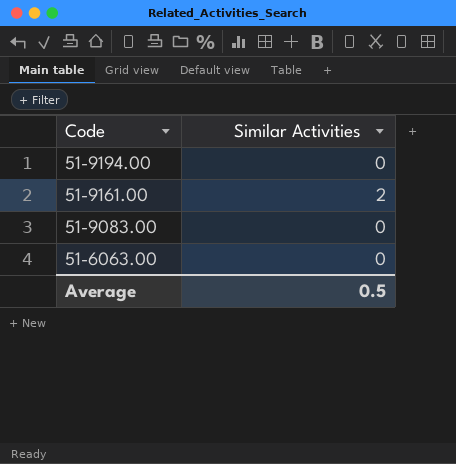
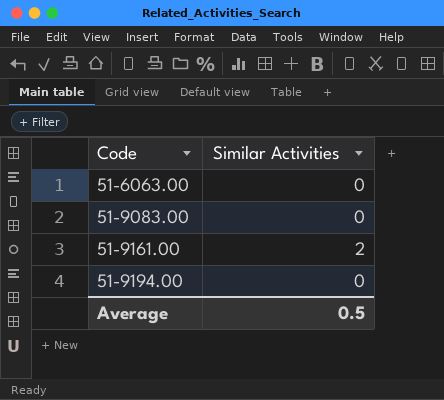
row order: Code descending -> Code ascending

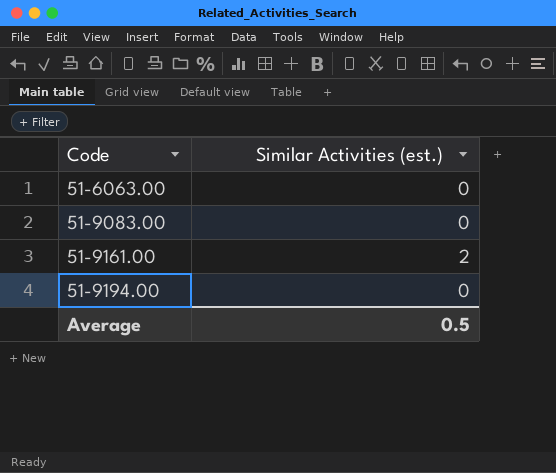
column name: Similar Activities -> Similar Activities (est.)

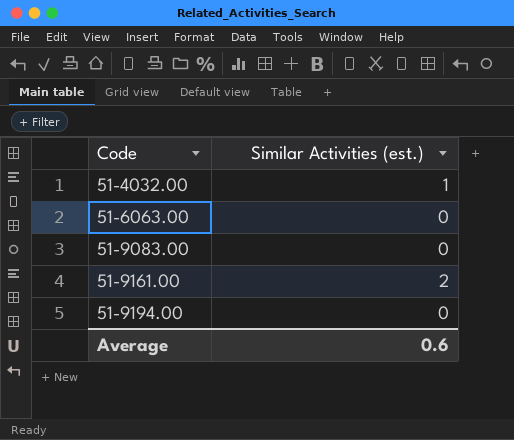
row 51-4032.00: none -> 1
Average | Similar Activities (est.): 0.5 -> 0.6

